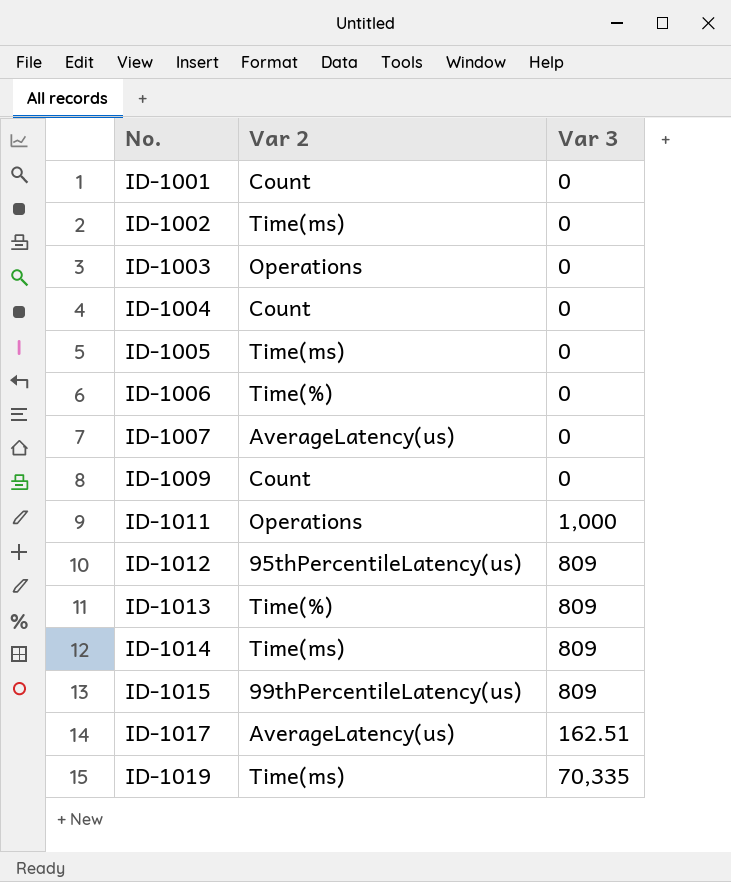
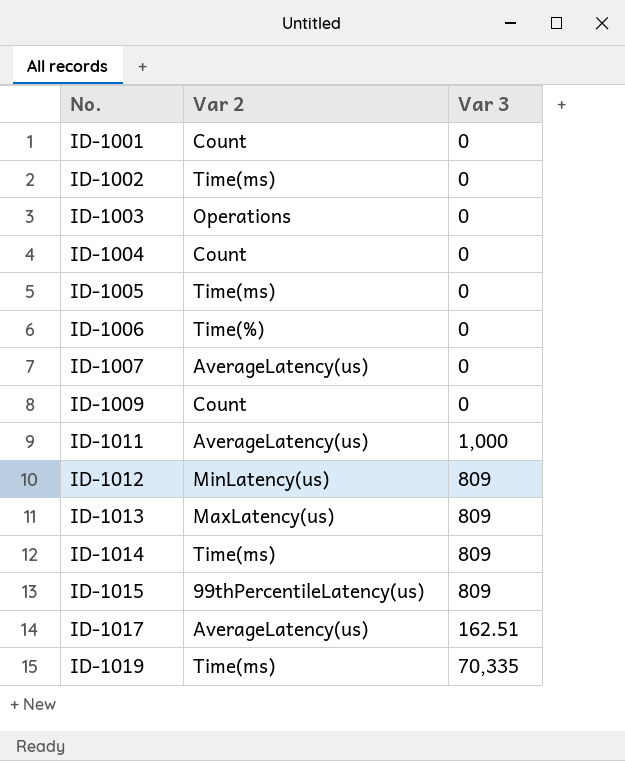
ID-1011 | Var 2: Operations -> AverageLatency(us)
ID-1012 | Var 2: 95thPercentileLatency(us) -> MinLatency(us)
ID-1013 | Var 2: Time(%) -> MaxLatency(us)

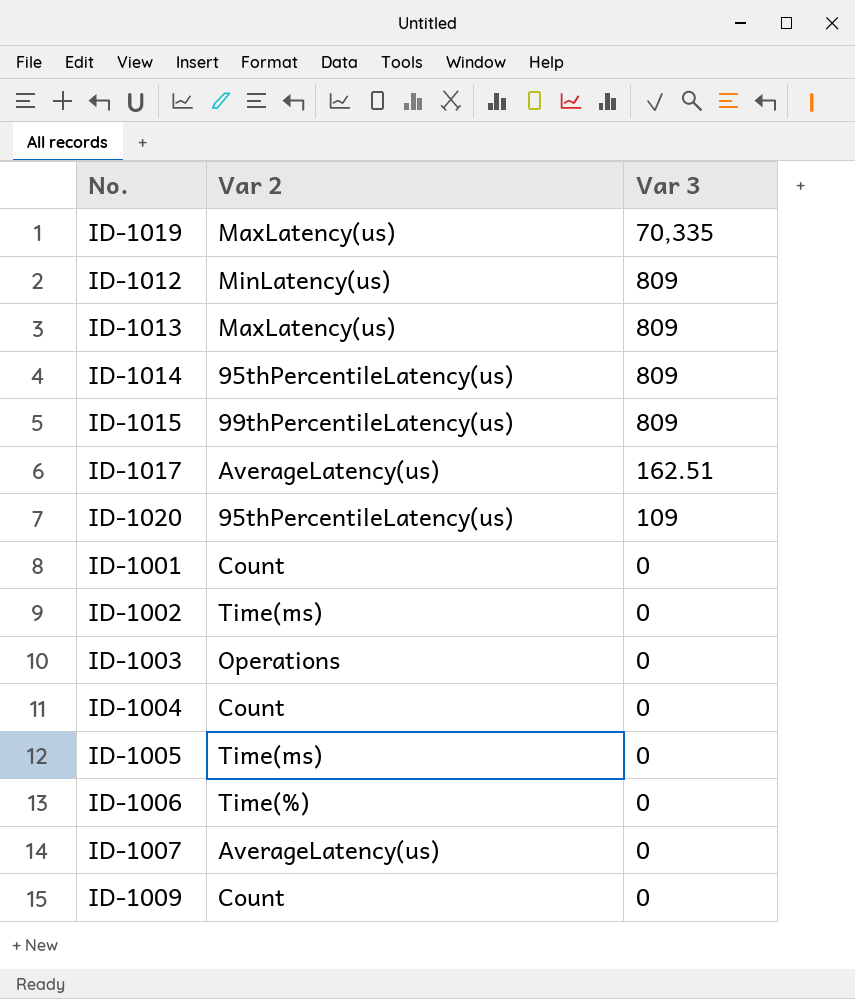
row order: No. ascending -> Var 3 descending
row ID-1011: AverageLatency(us) | 1,000 -> none
ID-1019 | Var 2: Time(ms) -> MaxLatency(us)
ID-1014 | Var 2: Time(ms) -> 95thPercentileLatency(us)
row ID-1020: none -> 95thPercentileLatency(us) | 109

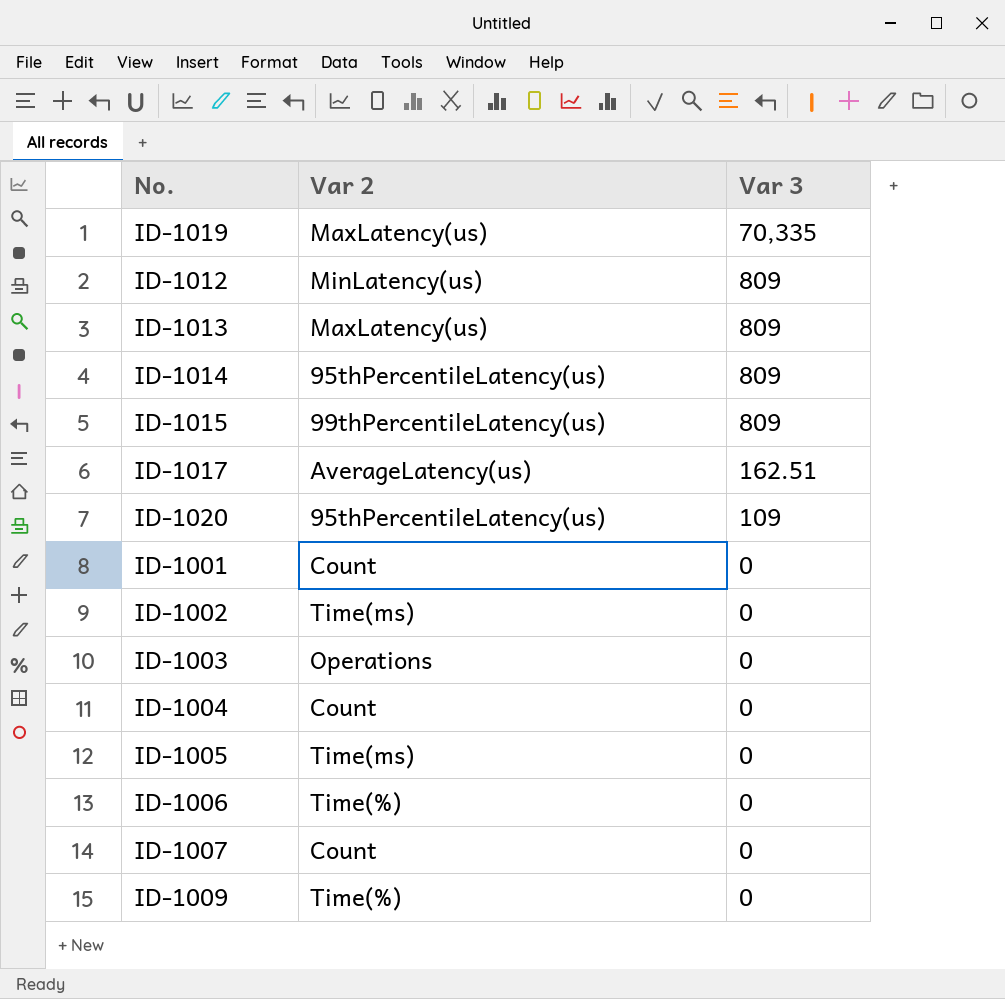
ID-1007 | Var 2: AverageLatency(us) -> Count
ID-1009 | Var 2: Count -> Time(%)

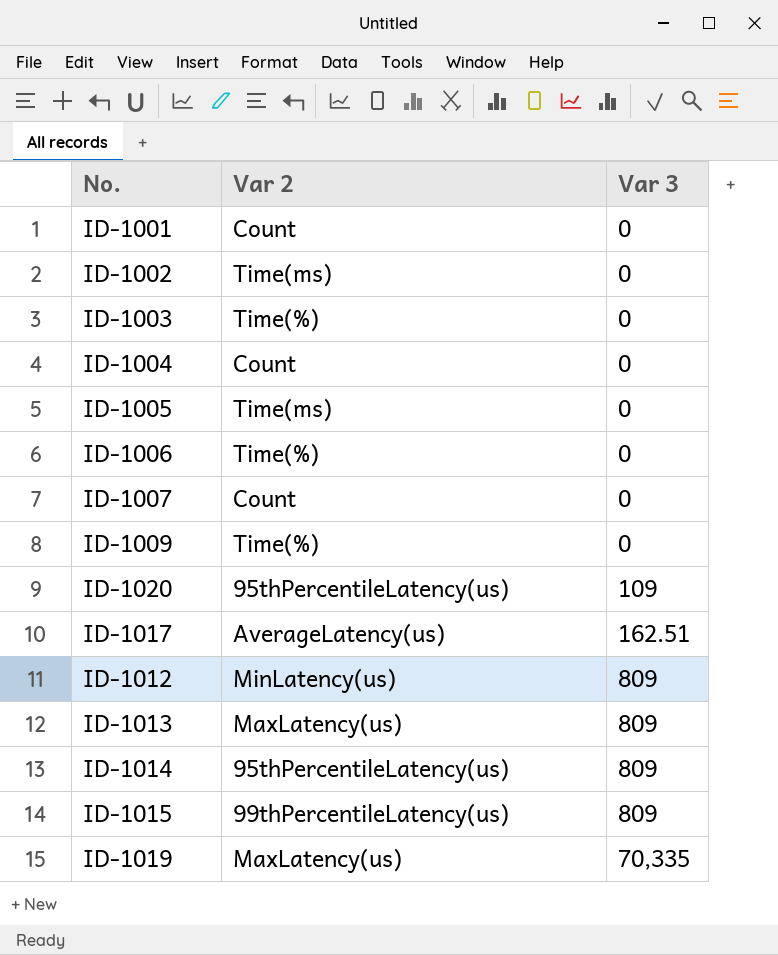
row order: Var 3 descending -> Var 3 ascending
ID-1003 | Var 2: Operations -> Time(%)

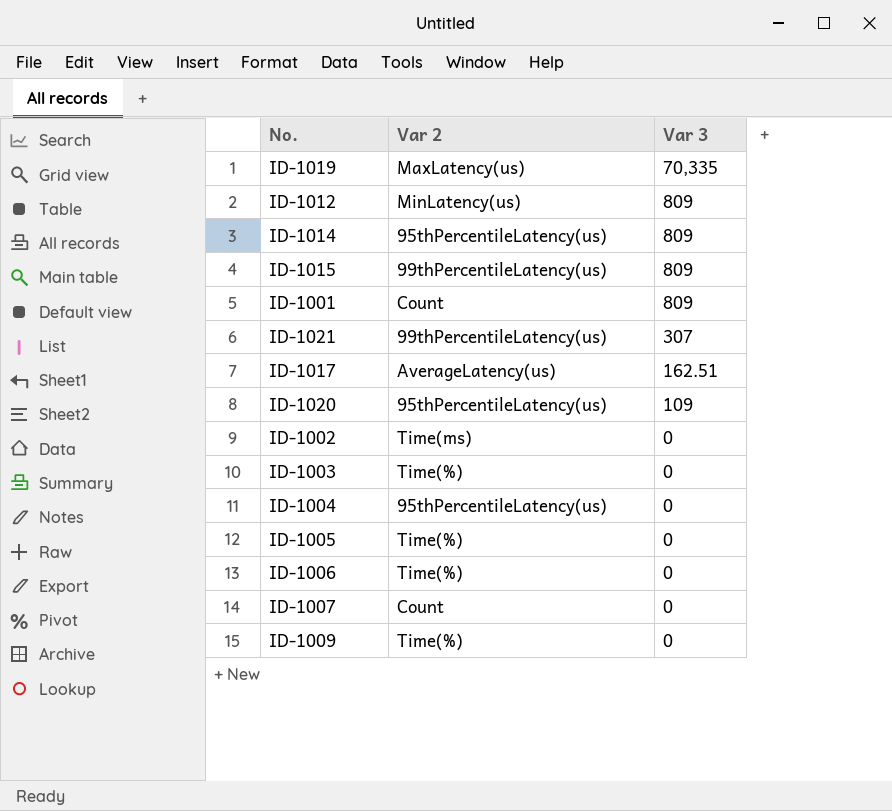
row order: Var 3 ascending -> Var 3 descending
row ID-1013: MaxLatency(us) | 809 -> none
ID-1001 | Var 3: 0 -> 809
row ID-1021: none -> 99thPercentileLatency(us) | 307
ID-1004 | Var 2: Count -> 95thPercentileLatency(us)
ID-1005 | Var 2: Time(ms) -> Time(%)

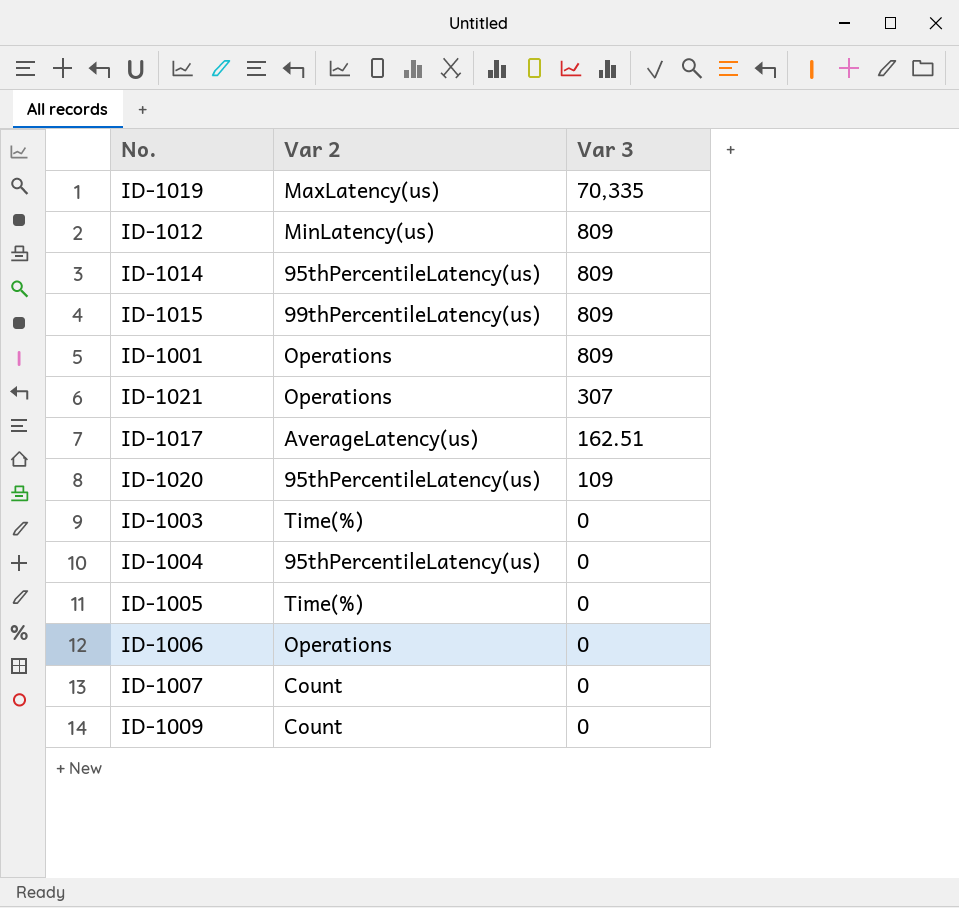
row ID-1002: Time(ms) | 0 -> none
ID-1001 | Var 2: Count -> Operations
ID-1021 | Var 2: 99thPercentileLatency(us) -> Operations
ID-1006 | Var 2: Time(%) -> Operations
ID-1009 | Var 2: Time(%) -> Count

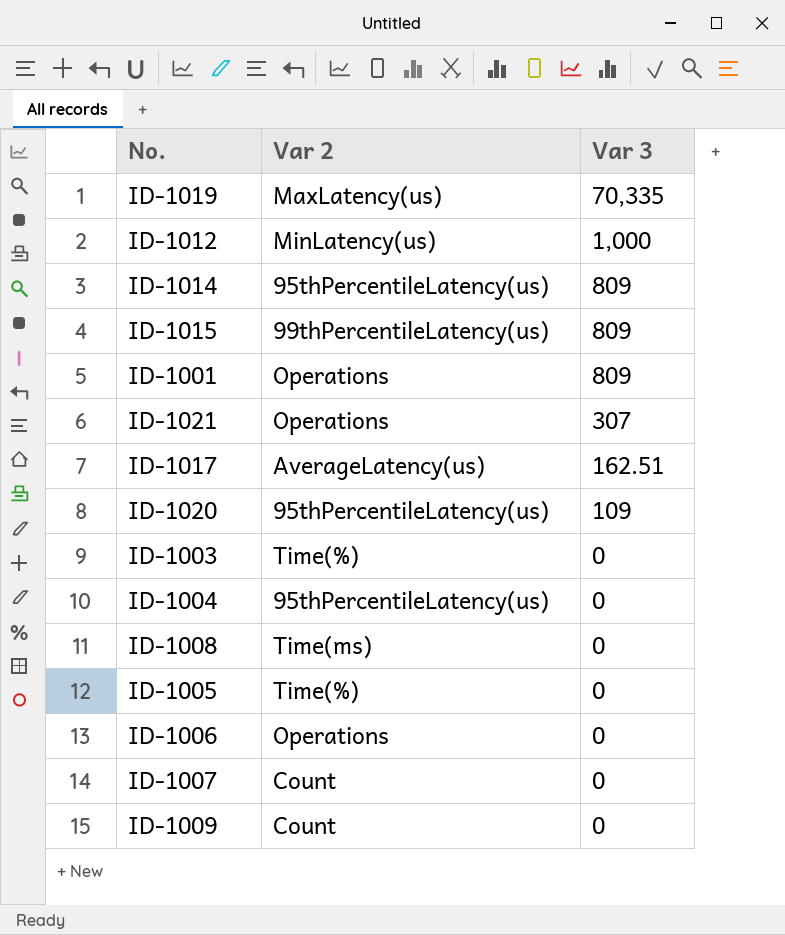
ID-1012 | Var 3: 809 -> 1,000
row ID-1008: none -> Time(ms) | 0

